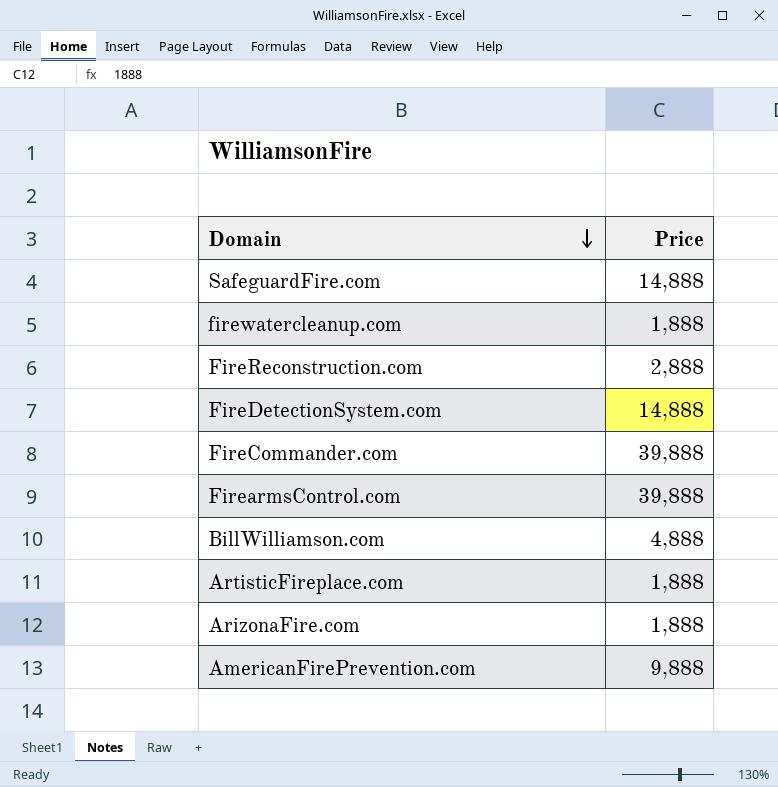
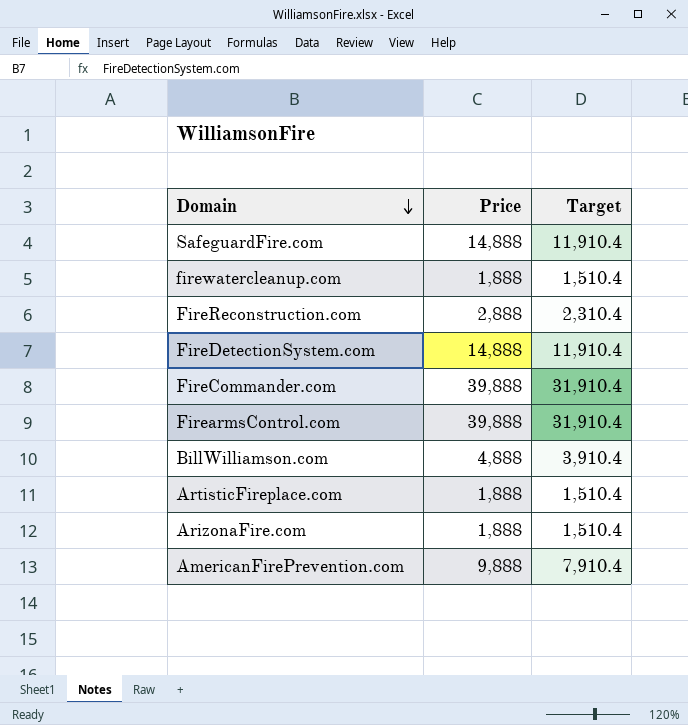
column Target | formula: none -> [Price] * 0.8

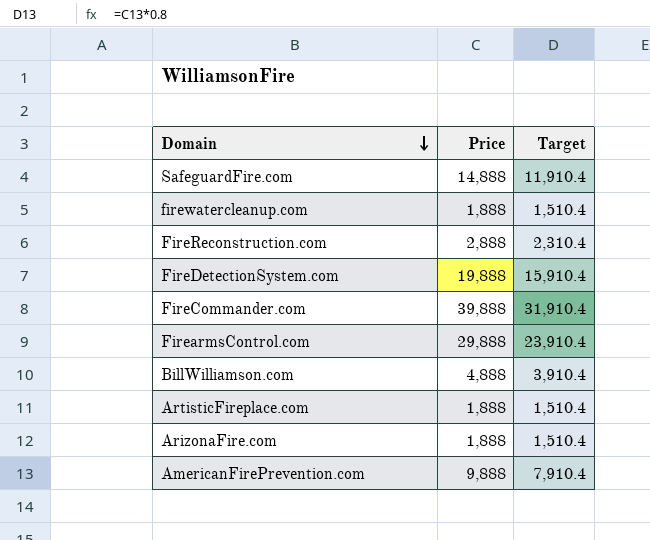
FireDetectionSystem.com | Price: 14,888 -> 19,888
FireDetectionSystem.com | Target: 11,910.4 -> 15,910.4
FirearmsControl.com | Price: 39,888 -> 29,888
FirearmsControl.com | Target: 31,910.4 -> 23,910.4

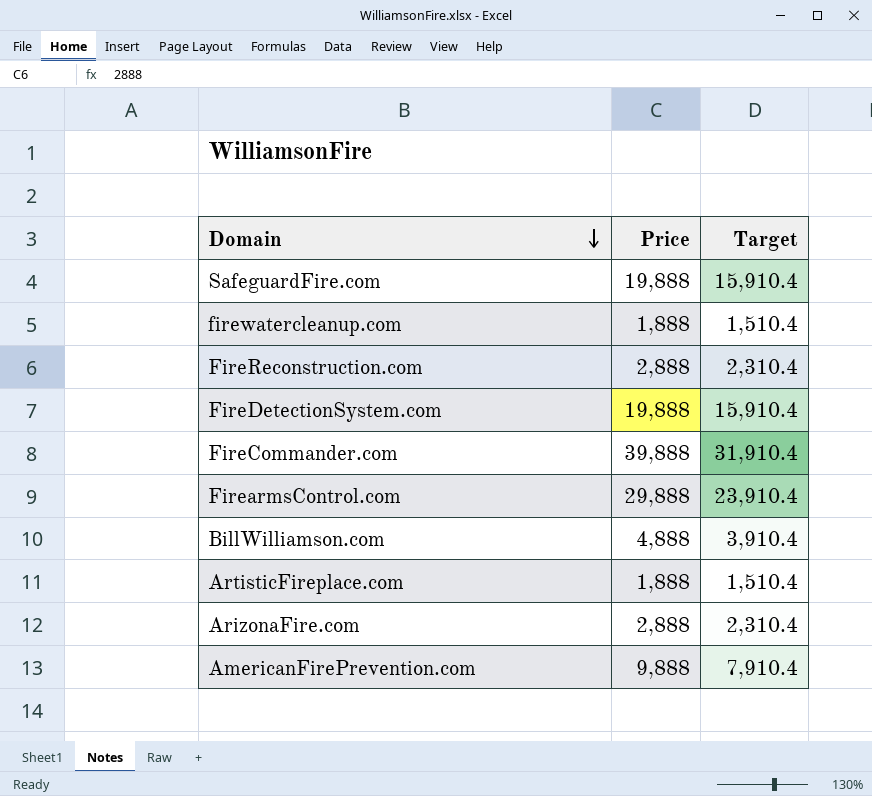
SafeguardFire.com | Price: 14,888 -> 19,888
SafeguardFire.com | Target: 11,910.4 -> 15,910.4
ArizonaFire.com | Price: 1,888 -> 2,888
ArizonaFire.com | Target: 1,510.4 -> 2,310.4

